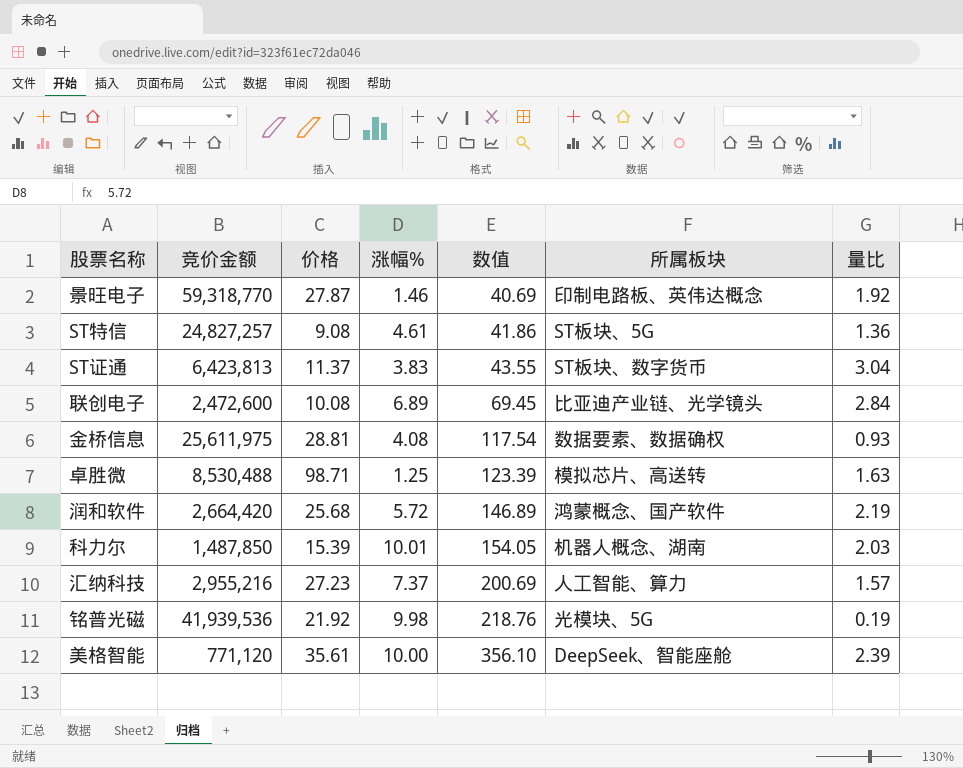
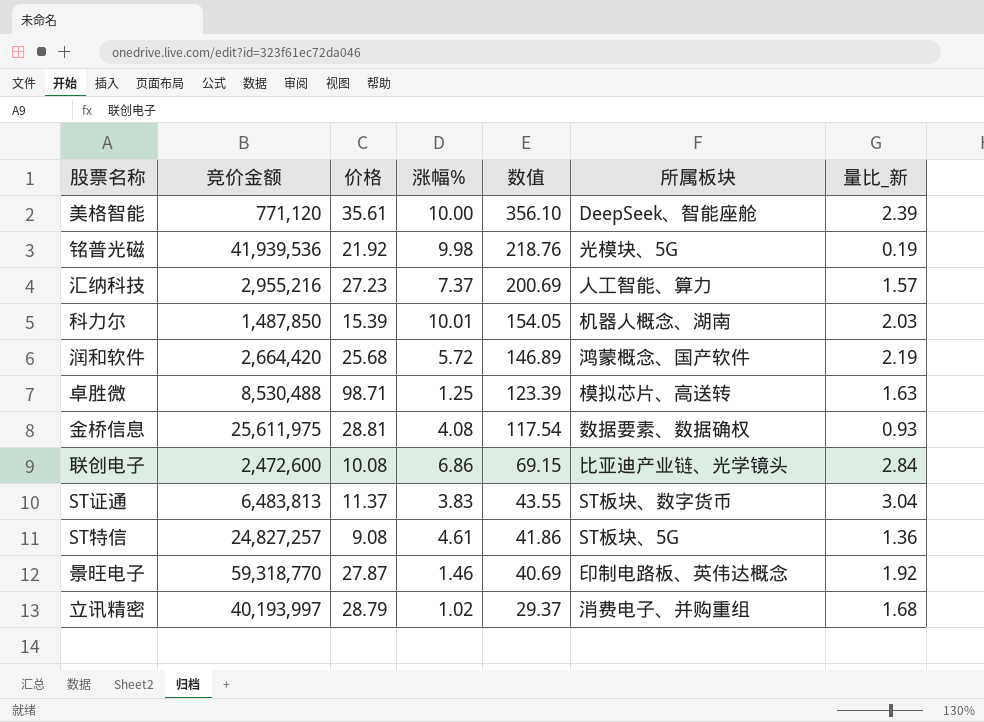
row order: 数值 ascending -> 数值 descending
column name: 量比 -> 量比_新
联创电子 | 涨幅%: 6.89 -> 6.86
联创电子 | 数值: 69.45 -> 69.15
ST证通 | 竞价金额: 6,423,813 -> 6,483,813
row 立讯精密: none -> 40,193,997 | 28.79 | 1.02 | 29.37 | 消费电子、并购重组 | 1.68

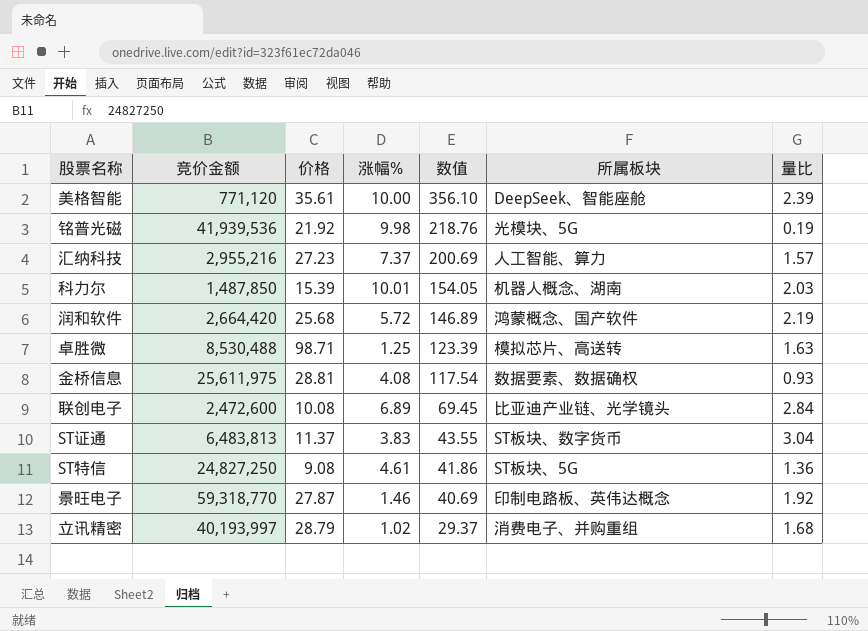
column name: 量比_新 -> 量比
联创电子 | 涨幅%: 6.86 -> 6.89
联创电子 | 数值: 69.15 -> 69.45
ST特信 | 竞价金额: 24,827,257 -> 24,827,250

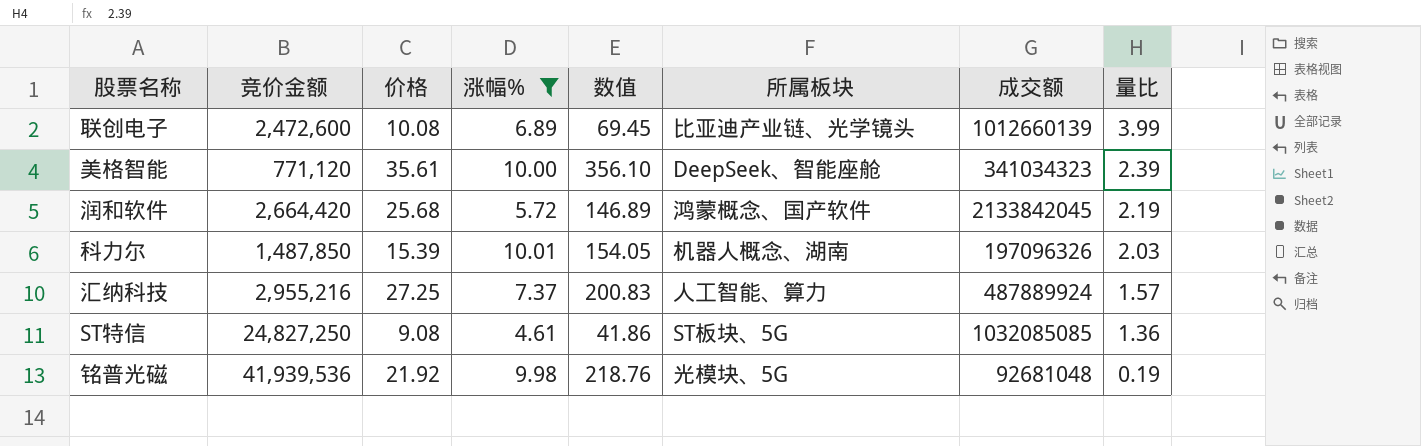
filter: none -> 涨幅% >= 4.61
row order: 数值 descending -> 量比 descending
column 成交额 | position: none -> 7
联创电子 | 量比: 2.84 -> 3.99
汇纳科技 | 价格: 27.23 -> 27.25
汇纳科技 | 数值: 200.69 -> 200.83

